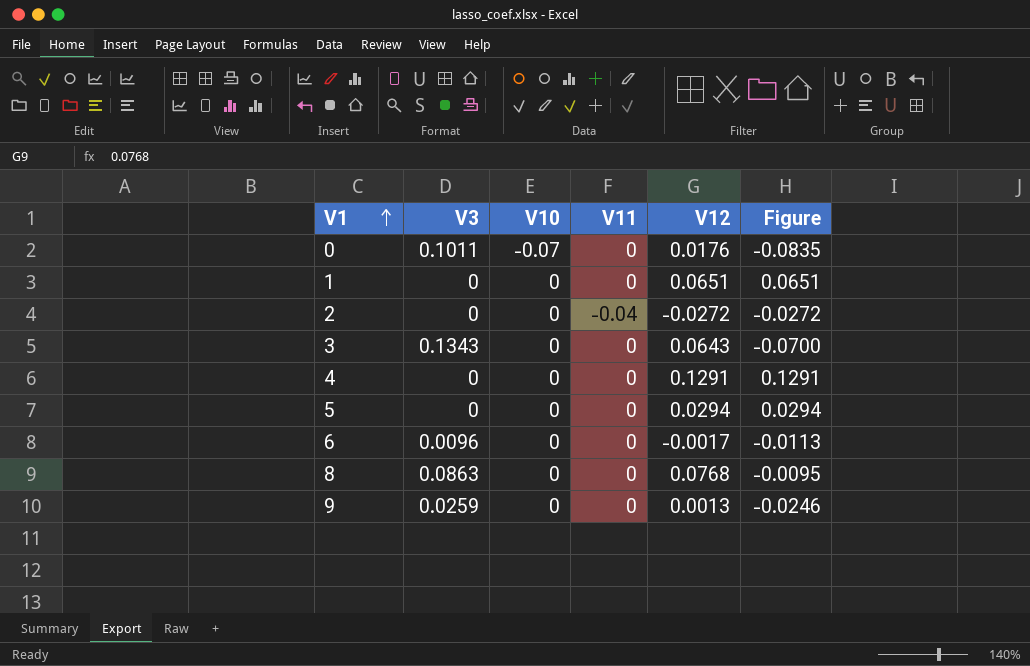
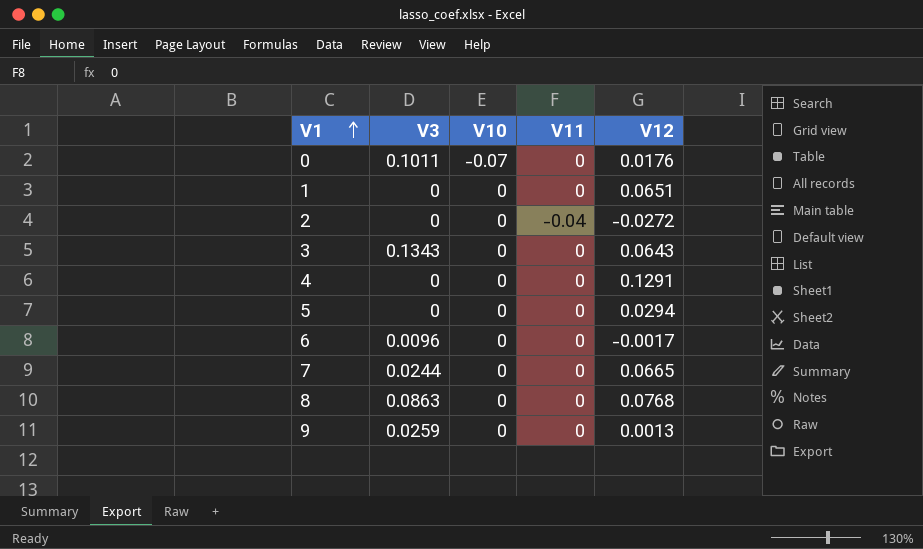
column Figure | formula: [V12] - [V3] -> none
row 7: none -> 0.0244 | 0 | 0 | 0.0665

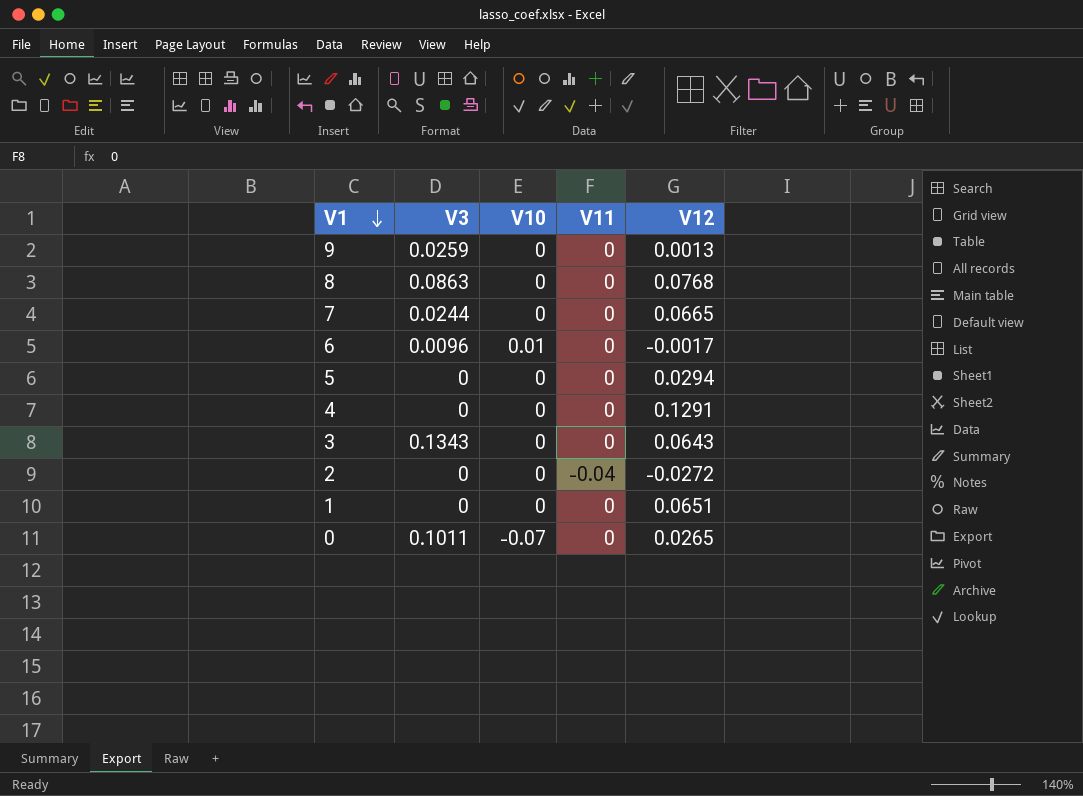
row order: V1 ascending -> V1 descending
6 | V10: 0 -> 0.01
0 | V12: 0.0176 -> 0.0265

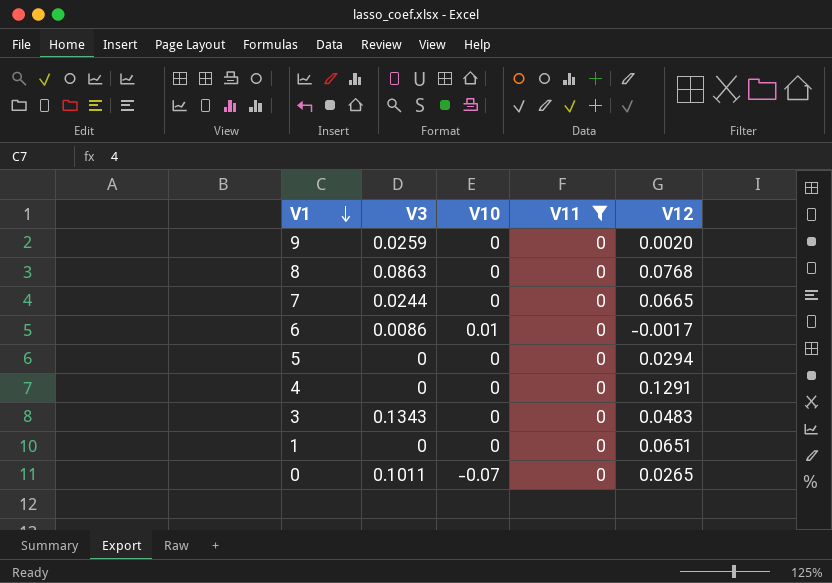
filter: none -> V11 = 0
9 | V12: 0.0013 -> 0.0020
6 | V3: 0.0096 -> 0.0086
3 | V12: 0.0643 -> 0.0483

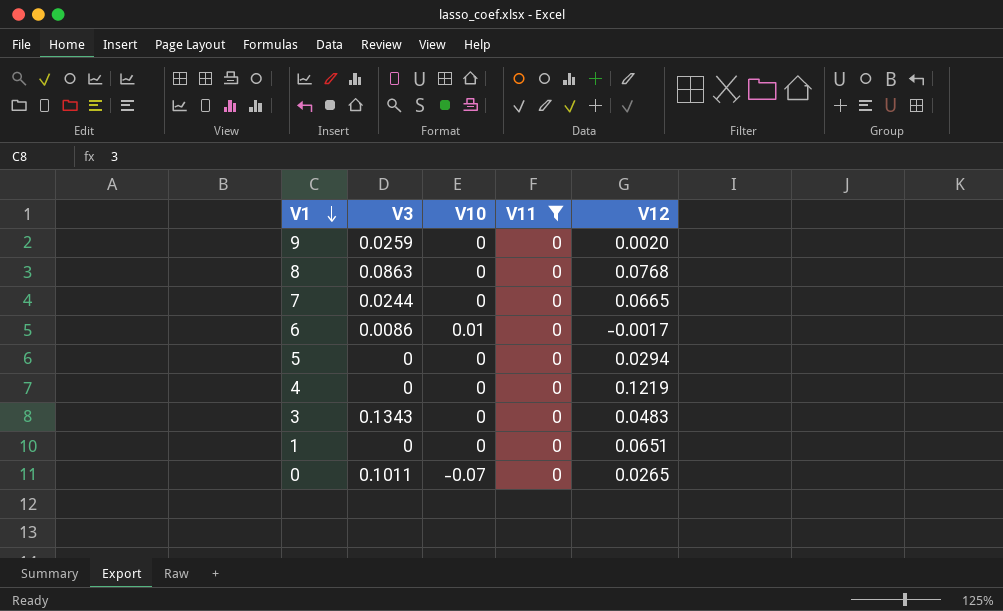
4 | V12: 0.1291 -> 0.1219

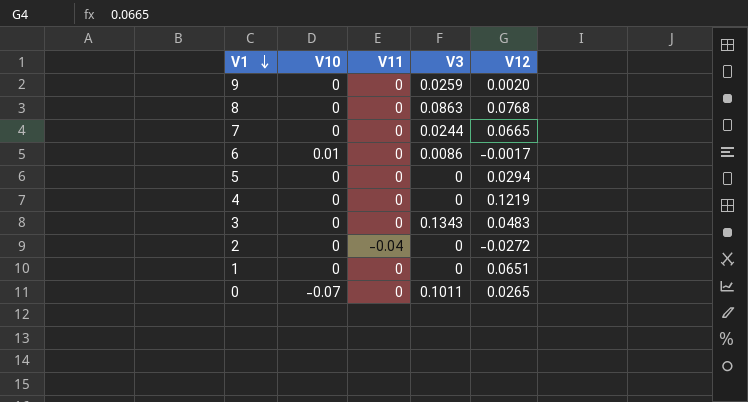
filter: V11 = 0 -> none
column V3 | position: 2 -> 4

